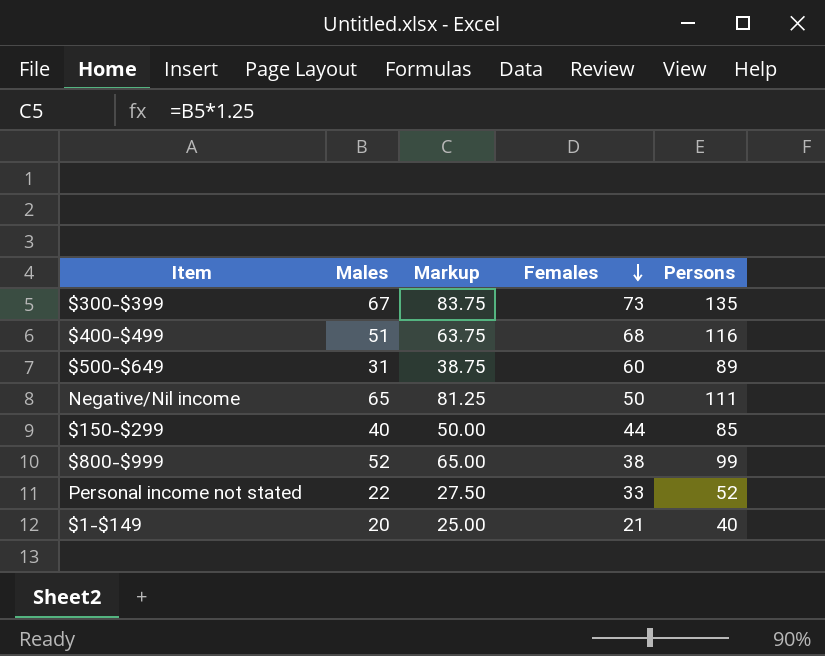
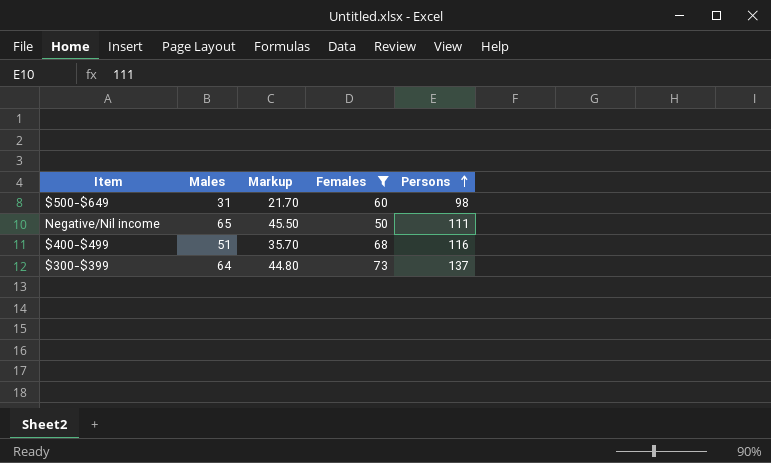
filter: none -> Females >= 50
row order: Females descending -> Persons ascending
column Markup | formula: [Males] * 1.25 -> [Males] * 0.7
$500-$649 | Persons: 89 -> 98
$300-$399 | Males: 67 -> 64
$300-$399 | Persons: 135 -> 137

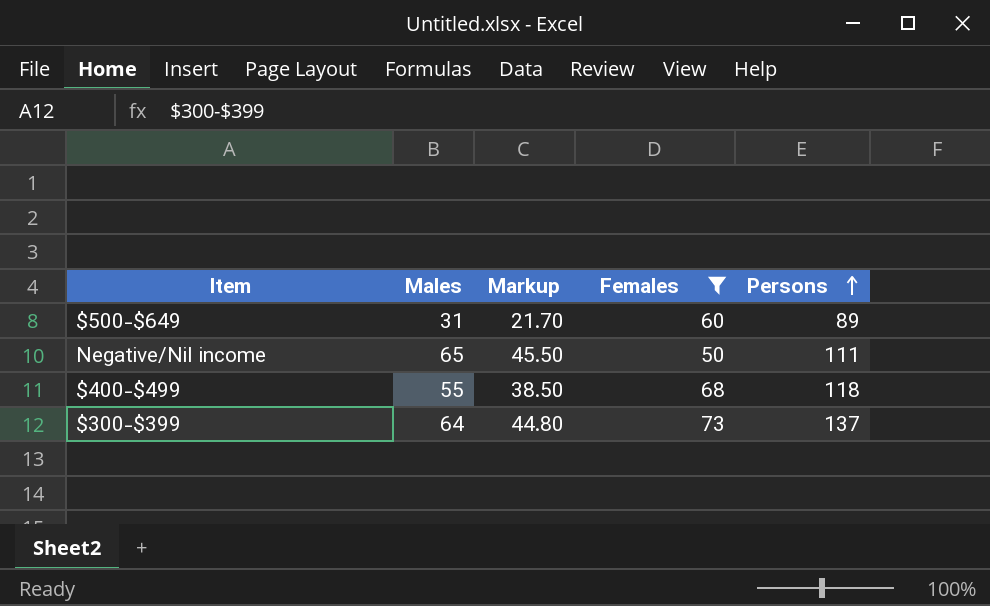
$500-$649 | Persons: 98 -> 89
$400-$499 | Males: 51 -> 55
$400-$499 | Markup: 35.70 -> 38.50
$400-$499 | Persons: 116 -> 118

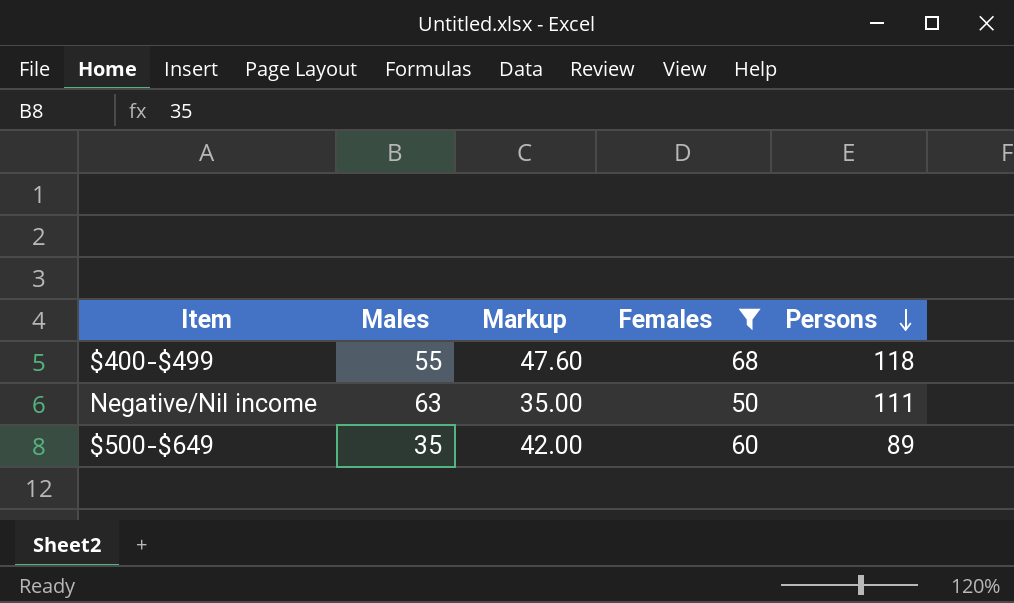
row order: Persons ascending -> Persons descending
column Markup | formula: [Males] * 0.7 -> [Females] * 0.7
row $300-$399: 64 | 44.80 | 73 | 137 -> none
Negative/Nil income | Males: 65 -> 63
$500-$649 | Males: 31 -> 35

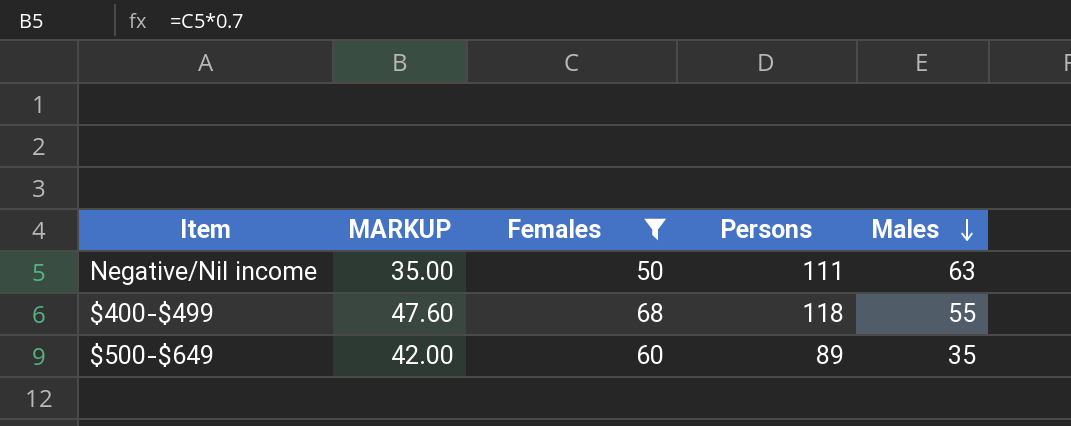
row order: Persons descending -> Males descending
column name: Markup -> MARKUP
column Males | position: 2 -> 5

